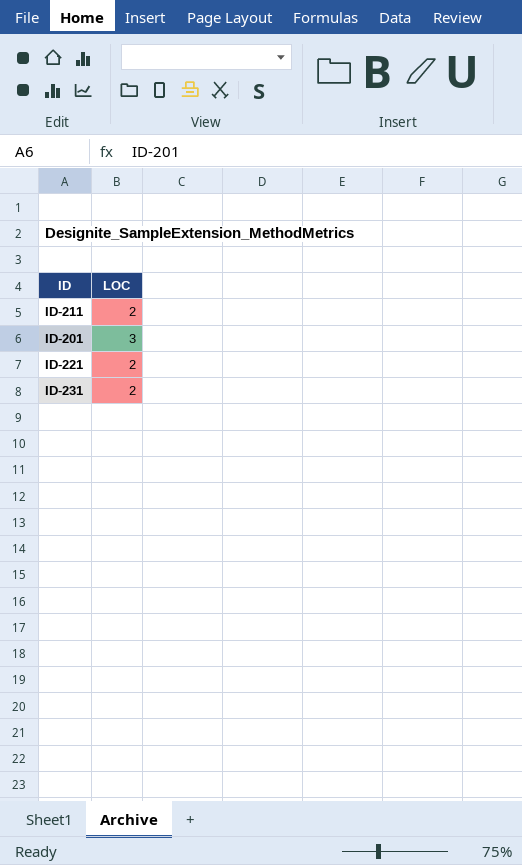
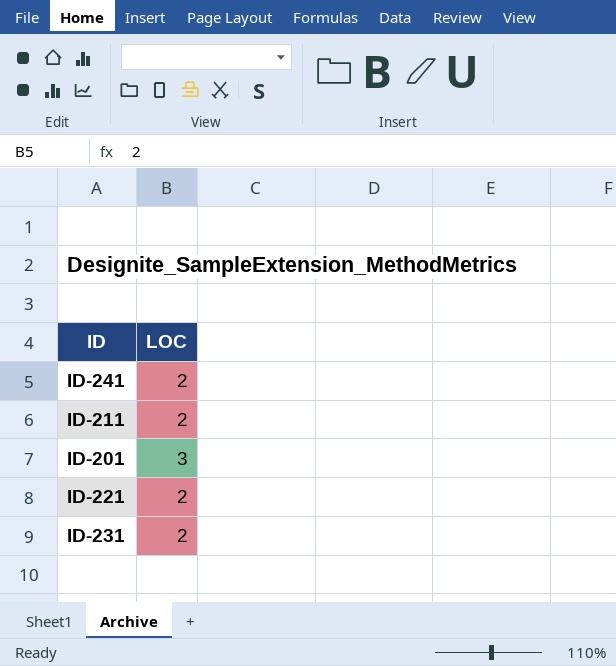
row ID-241: none -> 2

